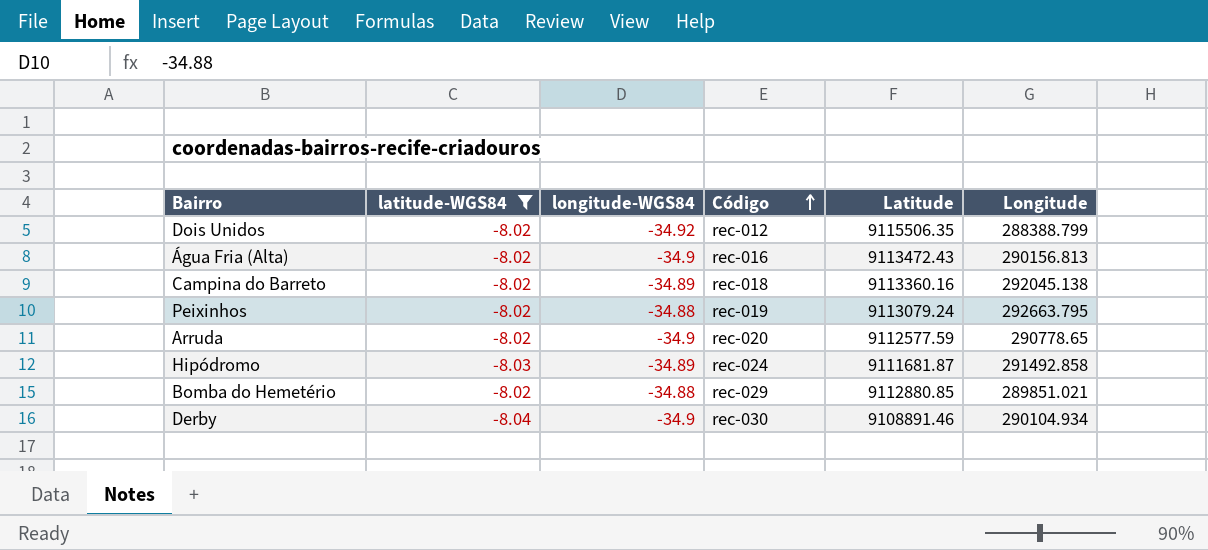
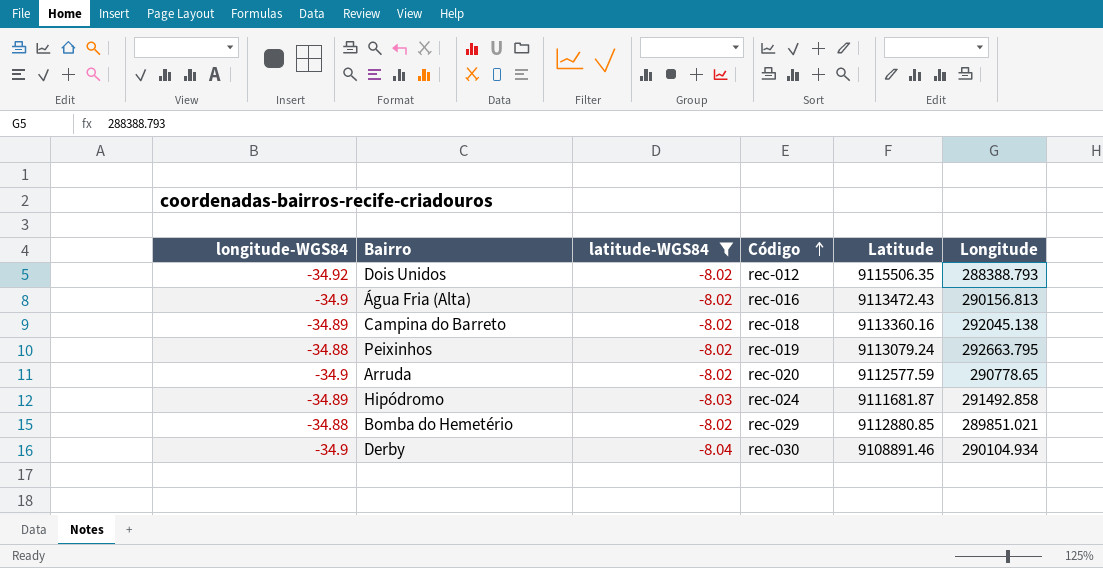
column longitude-WGS84 | position: 3 -> 1
Dois Unidos | Longitude: 288388.799 -> 288388.793

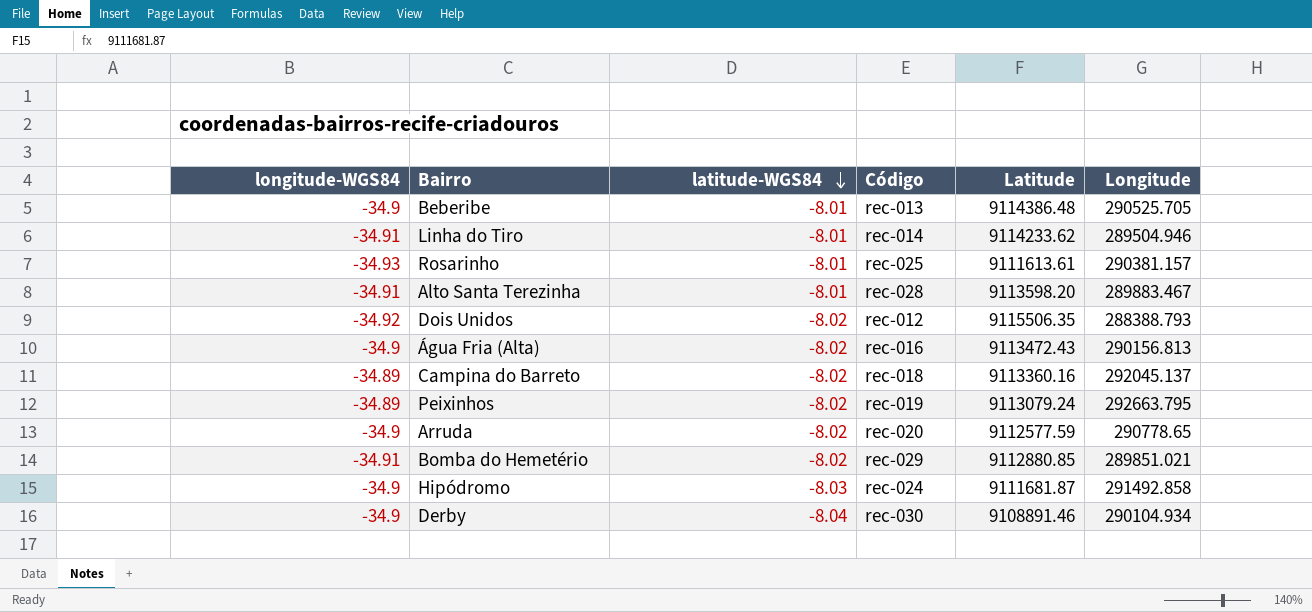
filter: latitude-WGS84 != -8.01 -> none
row order: Código ascending -> latitude-WGS84 descending
Campina do Barreto | Longitude: 292045.138 -> 292045.137
Peixinhos | longitude-WGS84: -34.88 -> -34.89
Bomba do Hemetério | longitude-WGS84: -34.88 -> -34.91
Hipódromo | longitude-WGS84: -34.89 -> -34.9

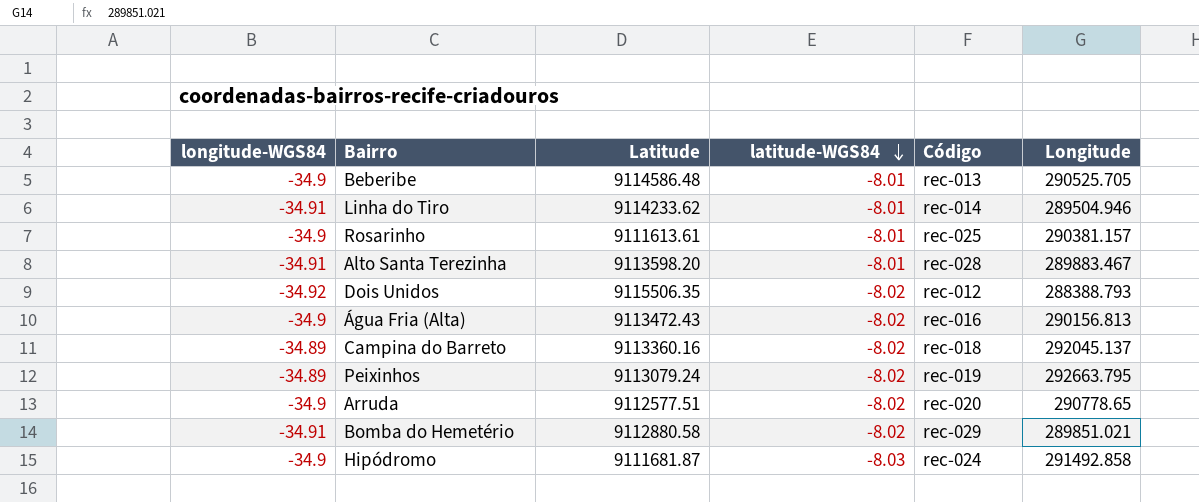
column Latitude | position: 5 -> 3
row Derby: -34.9 | -8.04 | rec-030 | 9108891.46 | 290104.934 -> none
Beberibe | Latitude: 9114386.48 -> 9114586.48
Rosarinho | longitude-WGS84: -34.93 -> -34.9
Arruda | Latitude: 9112577.59 -> 9112577.51
Bomba do Hemetério | Latitude: 9112880.85 -> 9112880.58

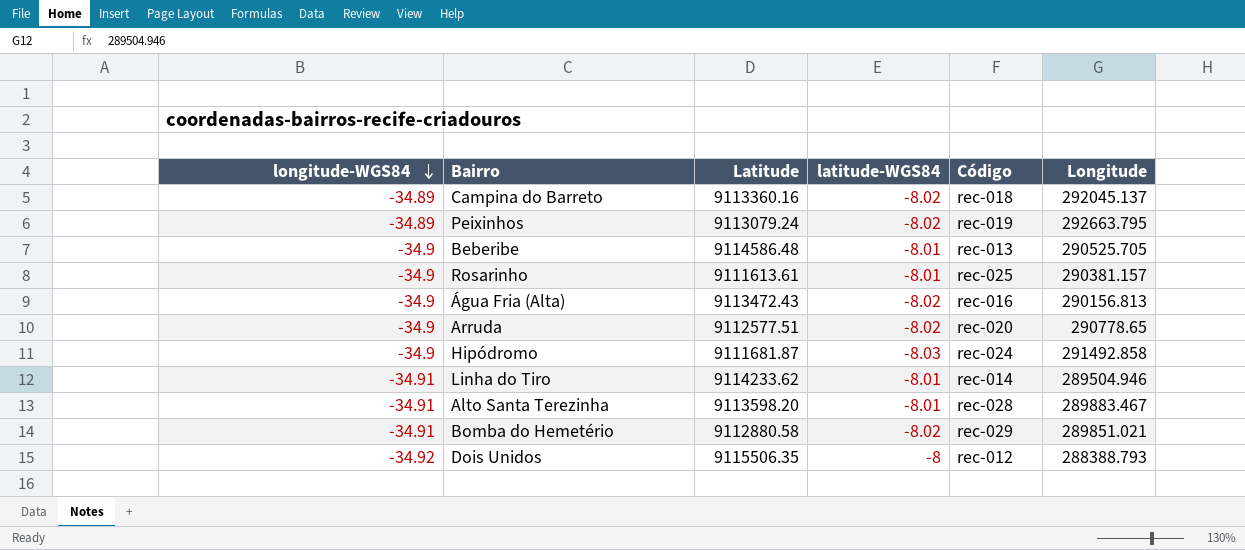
row order: latitude-WGS84 descending -> longitude-WGS84 descending
Dois Unidos | latitude-WGS84: -8.02 -> -8

